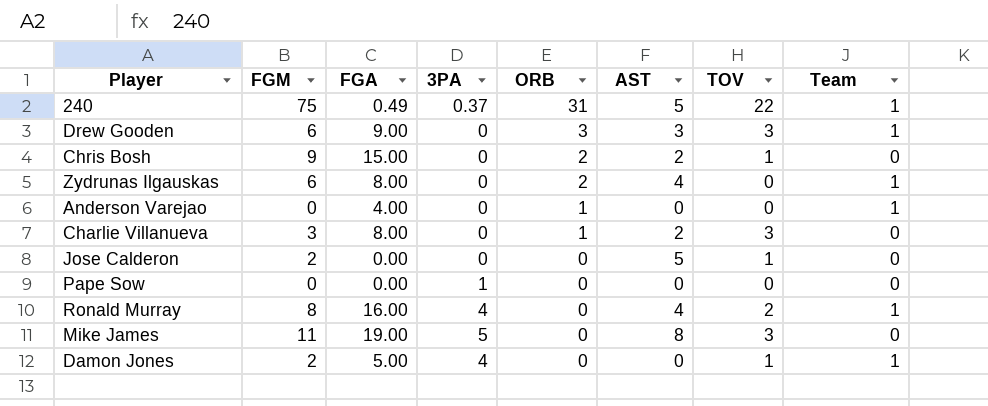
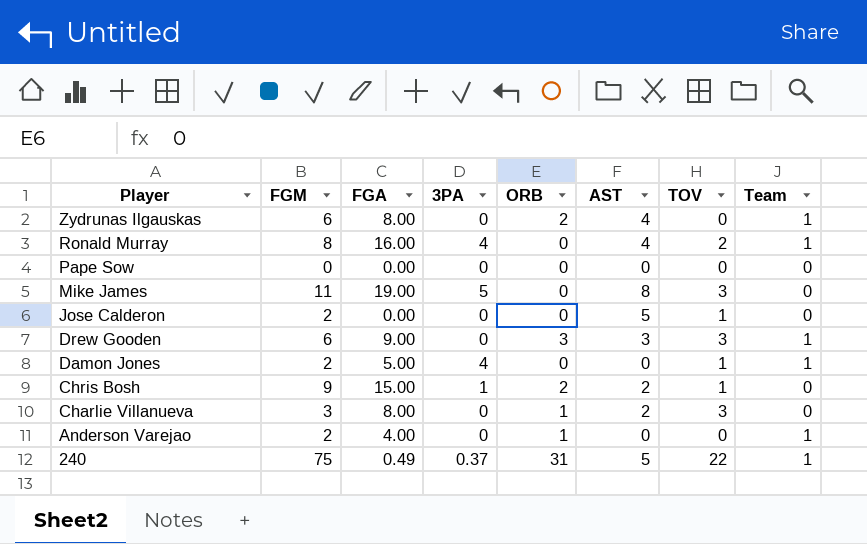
row order: ORB descending -> Player descending
Pape Sow | 3PA: 1 -> 0
Chris Bosh | 3PA: 0 -> 1
Anderson Varejao | FGM: 0 -> 2

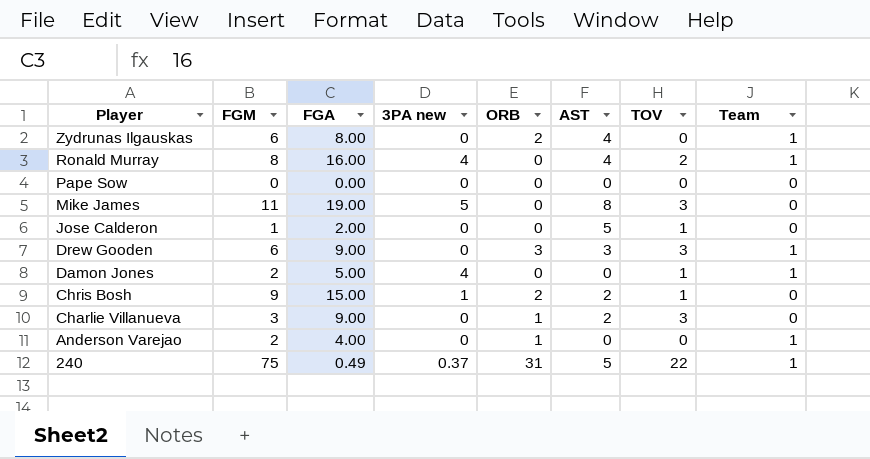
column name: 3PA -> 3PA new
Jose Calderon | FGM: 2 -> 1
Jose Calderon | FGA: 0.00 -> 2.00
Charlie Villanueva | FGA: 8.00 -> 9.00

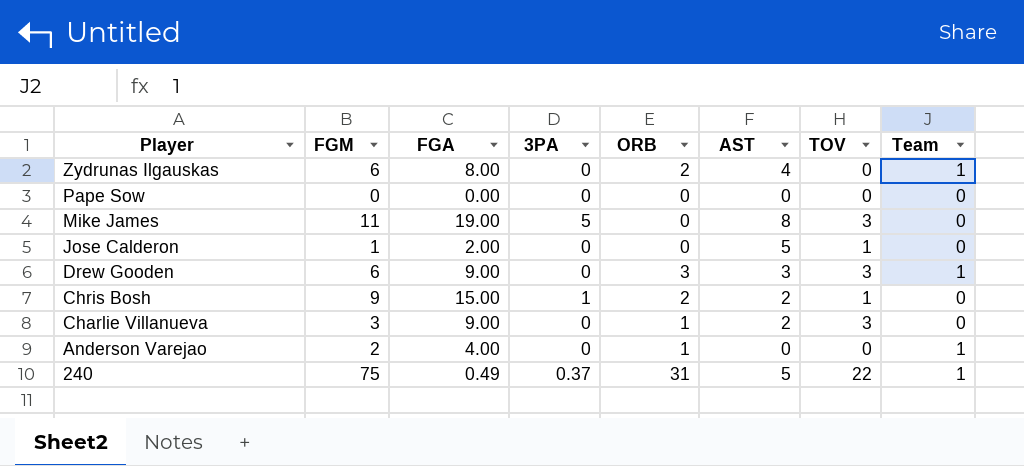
column name: 3PA new -> 3PA
row Ronald Murray: 8 | 16.00 | 4 | 0 | 4 | 2 | 1 -> none
row Damon Jones: 2 | 5.00 | 4 | 0 | 0 | 1 | 1 -> none

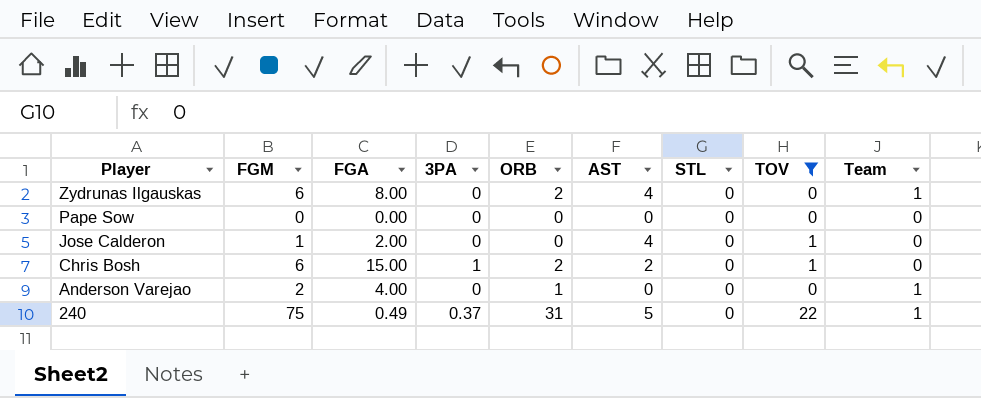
filter: none -> TOV != 3
column STL | position: none -> 7
Jose Calderon | AST: 5 -> 4
Chris Bosh | FGM: 9 -> 6

